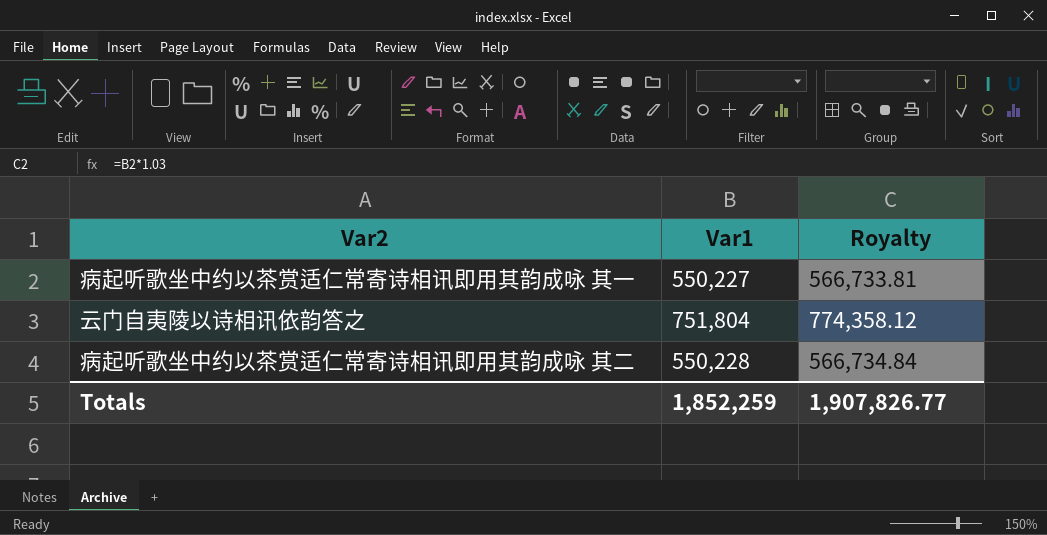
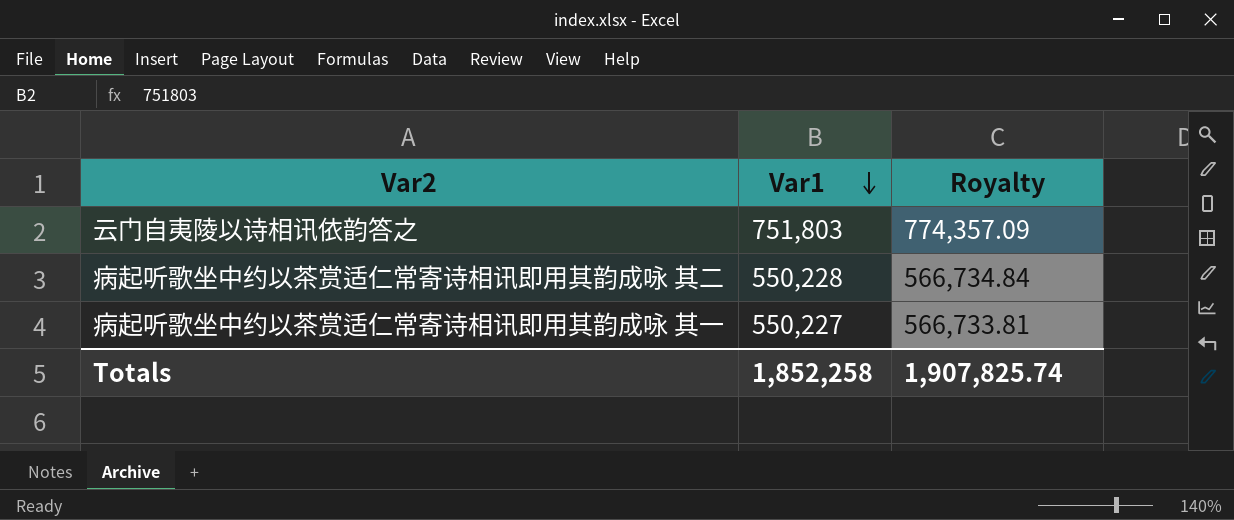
row order: none -> Var1 descending
云门自夷陵以诗相讯依韵答之 | Var1: 751,804 -> 751,803
云门自夷陵以诗相讯依韵答之 | Royalty: 774,358.12 -> 774,357.09
Totals | Var1: 1,852,259 -> 1,852,258
Totals | Royalty: 1,907,826.77 -> 1,907,825.74

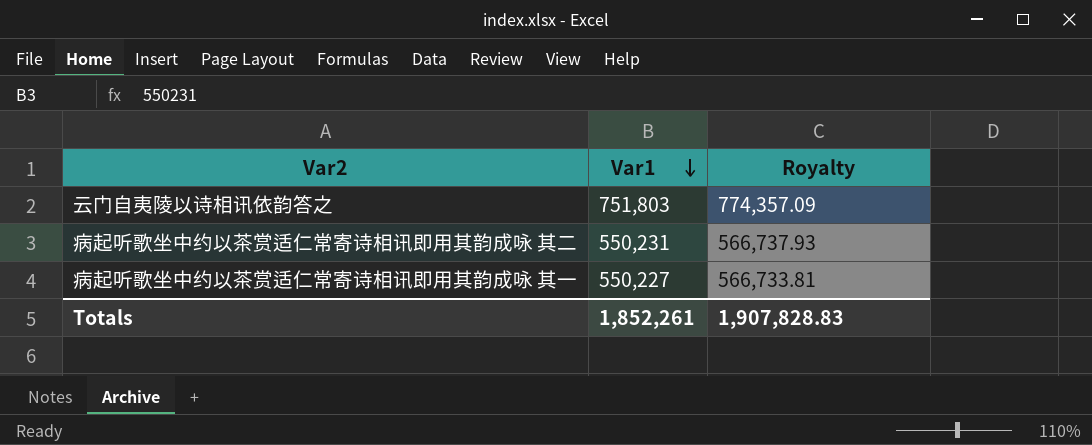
病起听歌坐中约以茶赏适仁常寄诗相讯即用其韵成咏 其二 | Var1: 550,228 -> 550,231
病起听歌坐中约以茶赏适仁常寄诗相讯即用其韵成咏 其二 | Royalty: 566,734.84 -> 566,737.93
Totals | Var1: 1,852,258 -> 1,852,261
Totals | Royalty: 1,907,825.74 -> 1,907,828.83

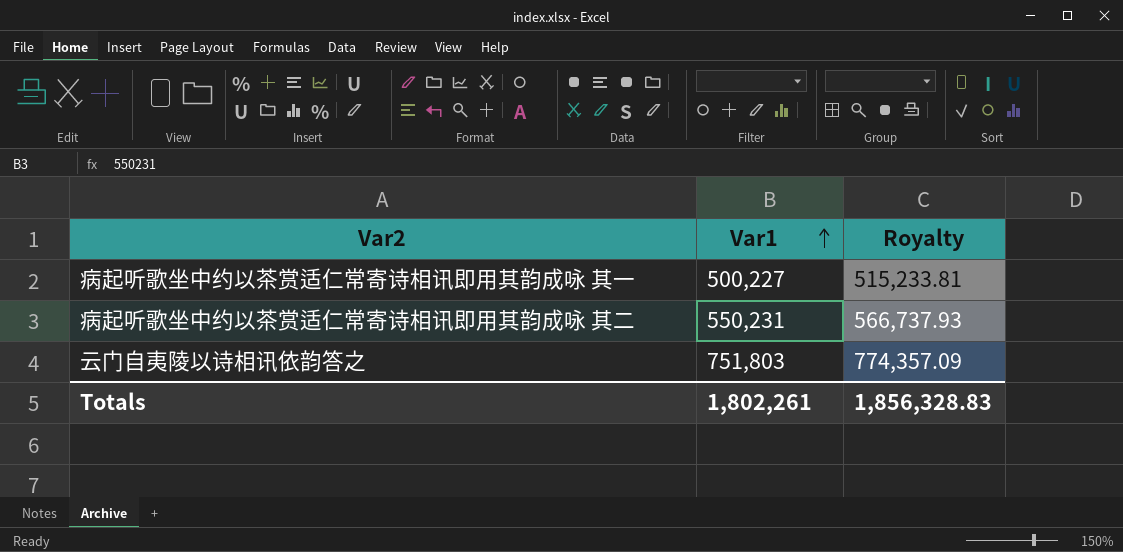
row order: Var1 descending -> Var1 ascending
病起听歌坐中约以茶赏适仁常寄诗相讯即用其韵成咏 其一 | Var1: 550,227 -> 500,227
病起听歌坐中约以茶赏适仁常寄诗相讯即用其韵成咏 其一 | Royalty: 566,733.81 -> 515,233.81
Totals | Var1: 1,852,261 -> 1,802,261
Totals | Royalty: 1,907,828.83 -> 1,856,328.83

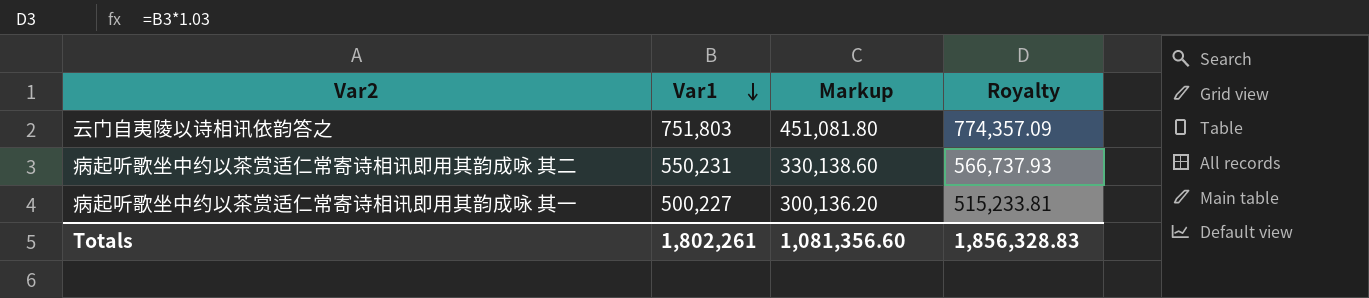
row order: Var1 ascending -> Var1 descending
column Markup | formula: none -> [Var1] * 0.6

